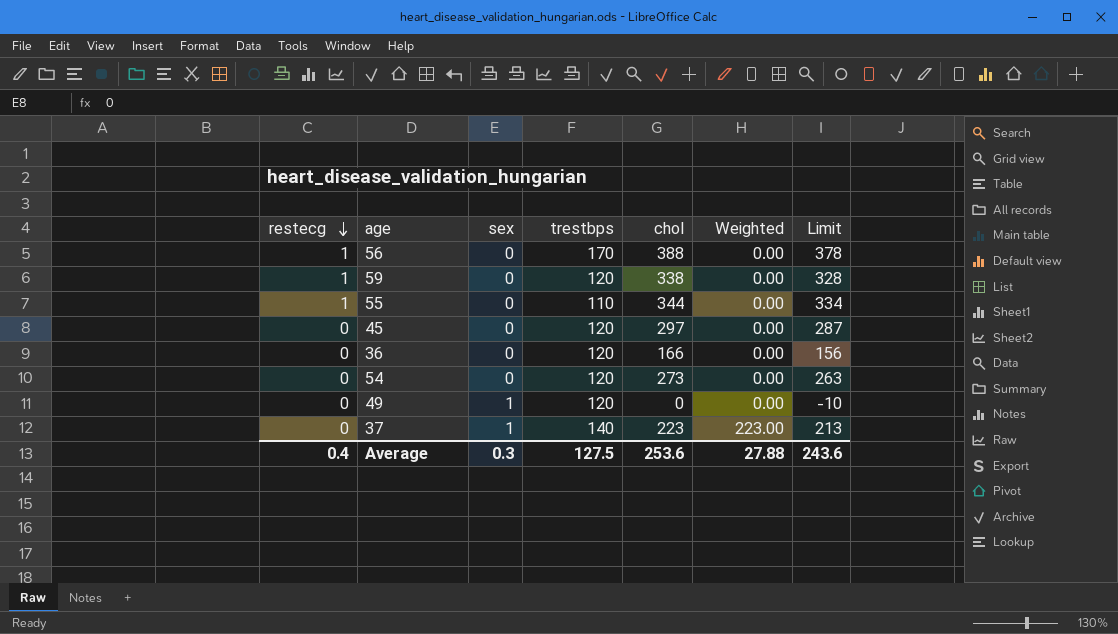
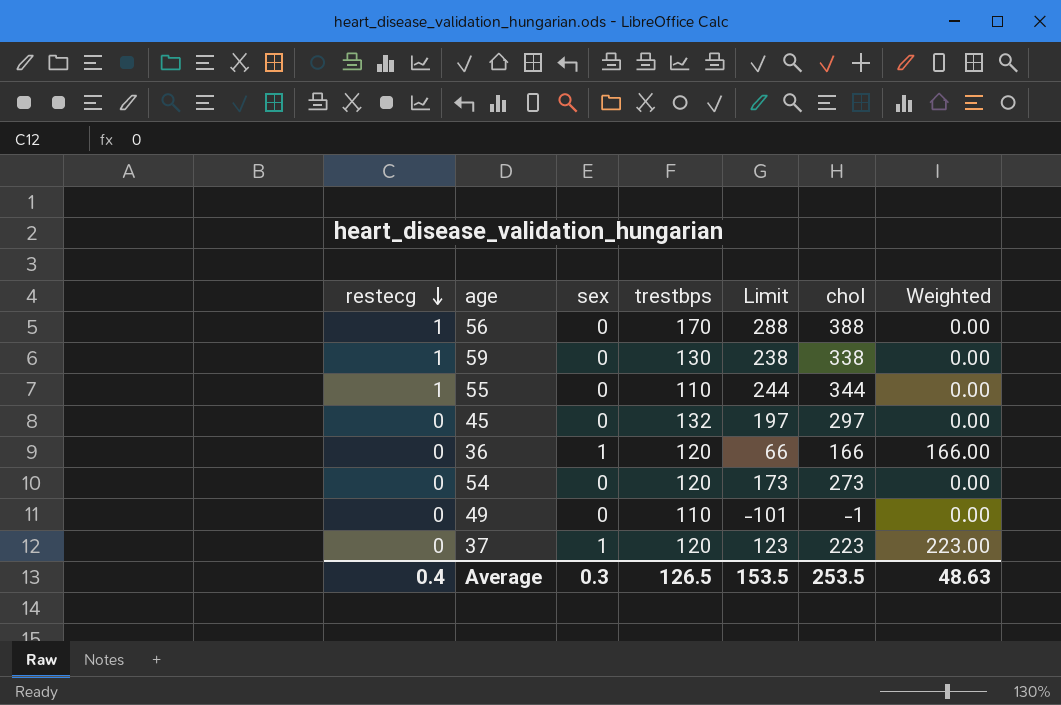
column Limit | formula: [chol] - 10 -> [chol] - 100
column Limit | position: 7 -> 5
59 | trestbps: 120 -> 130
45 | trestbps: 120 -> 132
36 | sex: 0 -> 1
36 | Weighted: 0.00 -> 166.00
49 | sex: 1 -> 0
49 | trestbps: 120 -> 110
49 | chol: 0 -> -1
37 | trestbps: 140 -> 120
Average | trestbps: 127.5 -> 126.5
Average | Limit: 243.6 -> 153.5
Average | chol: 253.6 -> 253.5
Average | Weighted: 27.88 -> 48.63

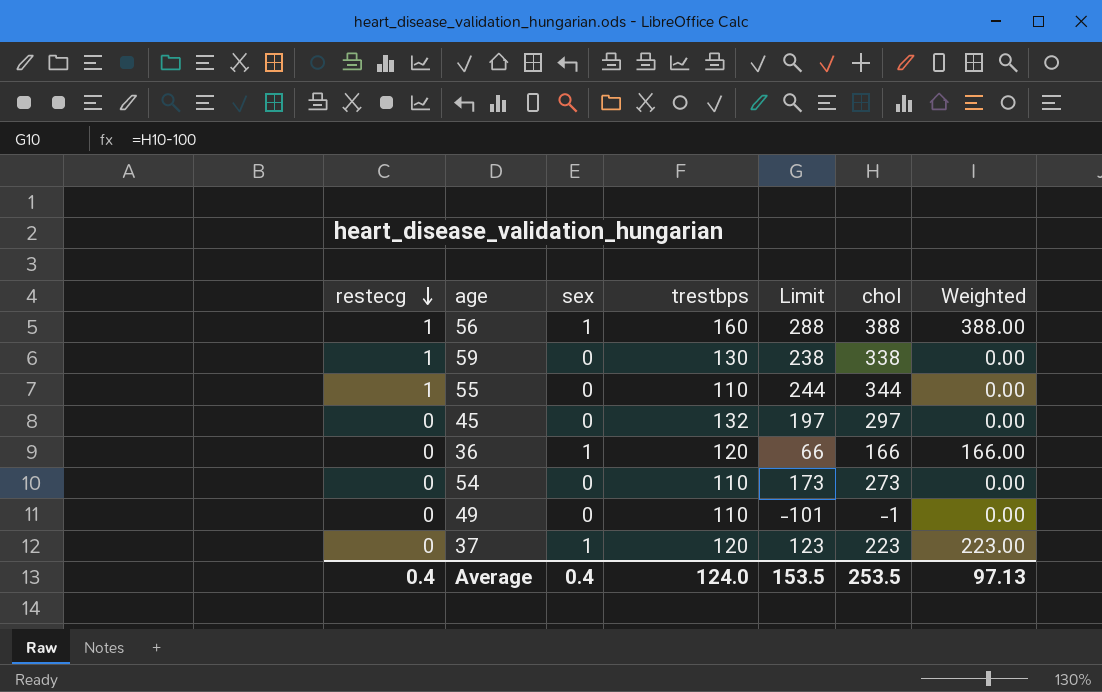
56 | sex: 0 -> 1
56 | trestbps: 170 -> 160
56 | Weighted: 0.00 -> 388.00
54 | trestbps: 120 -> 110
Average | sex: 0.3 -> 0.4
Average | trestbps: 126.5 -> 124.0
Average | Weighted: 48.63 -> 97.13

